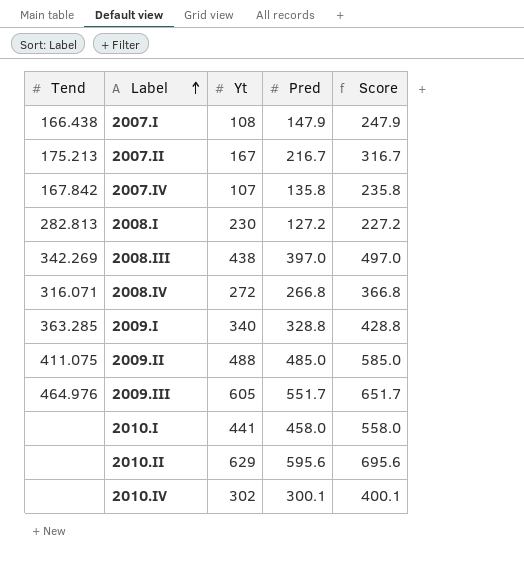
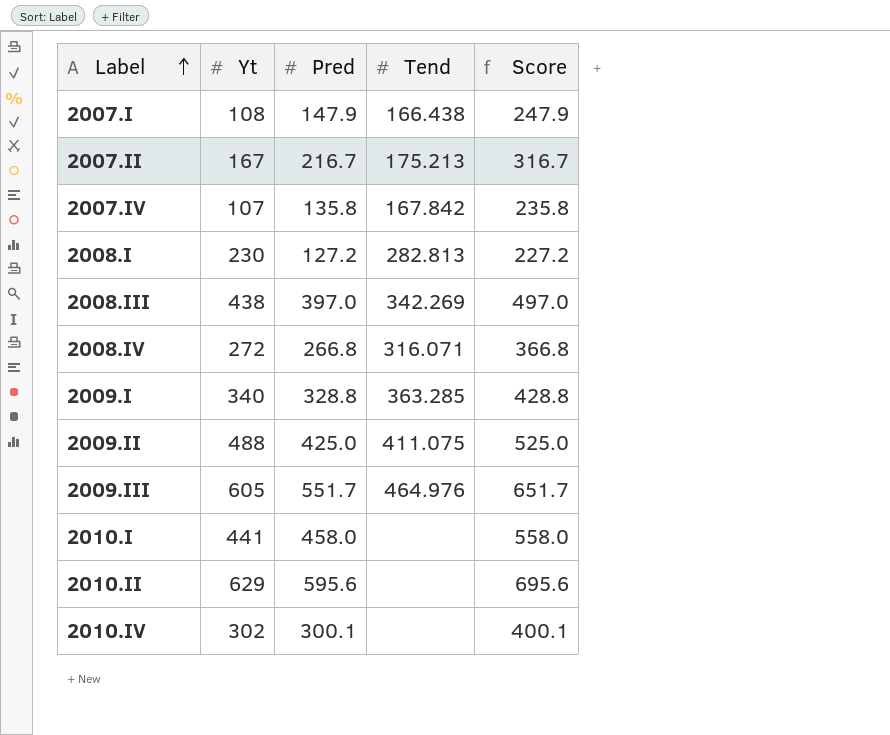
column Tend | position: 1 -> 4
2009.II | Pred: 485.0 -> 425.0
2009.II | Score: 585.0 -> 525.0

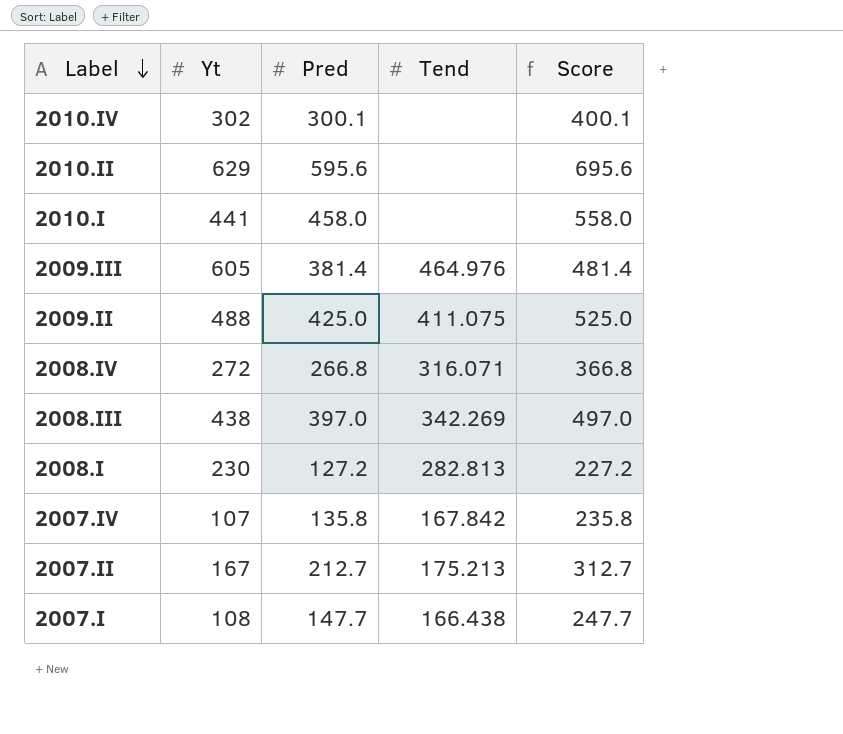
row order: Label ascending -> Label descending
row 2009.I: 340 | 328.8 | 363.285 | 428.8 -> none
2009.III | Pred: 551.7 -> 381.4
2009.III | Score: 651.7 -> 481.4
2007.II | Pred: 216.7 -> 212.7
2007.II | Score: 316.7 -> 312.7
2007.I | Pred: 147.9 -> 147.7
2007.I | Score: 247.9 -> 247.7

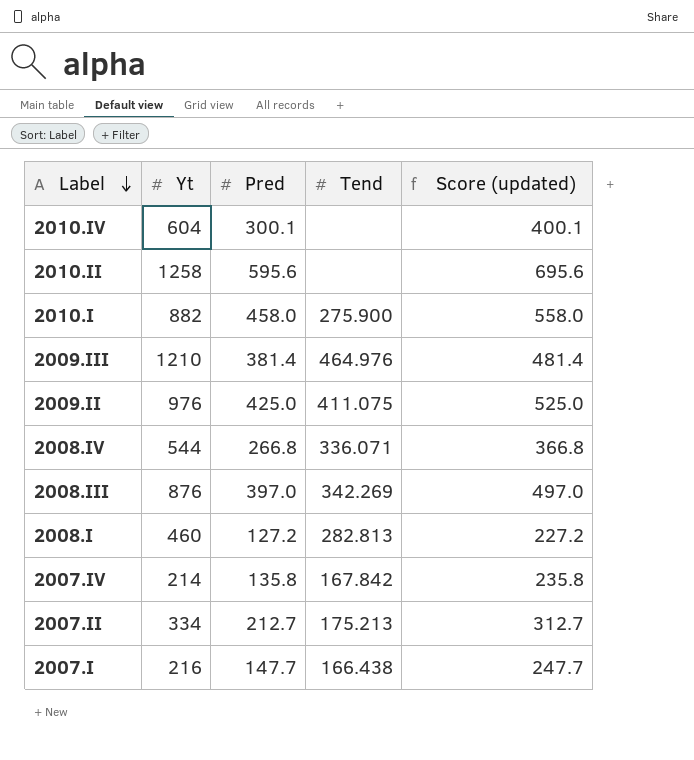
column name: Score -> Score (updated)
2010.IV | Yt: 302 -> 604
2010.II | Yt: 629 -> 1258
2010.I | Yt: 441 -> 882
2010.I | Tend: none -> 275.900
2009.III | Yt: 605 -> 1210
2009.II | Yt: 488 -> 976
2008.IV | Yt: 272 -> 544
2008.IV | Tend: 316.071 -> 336.071
2008.III | Yt: 438 -> 876
2008.I | Yt: 230 -> 460
2007.IV | Yt: 107 -> 214
2007.II | Yt: 167 -> 334
2007.I | Yt: 108 -> 216

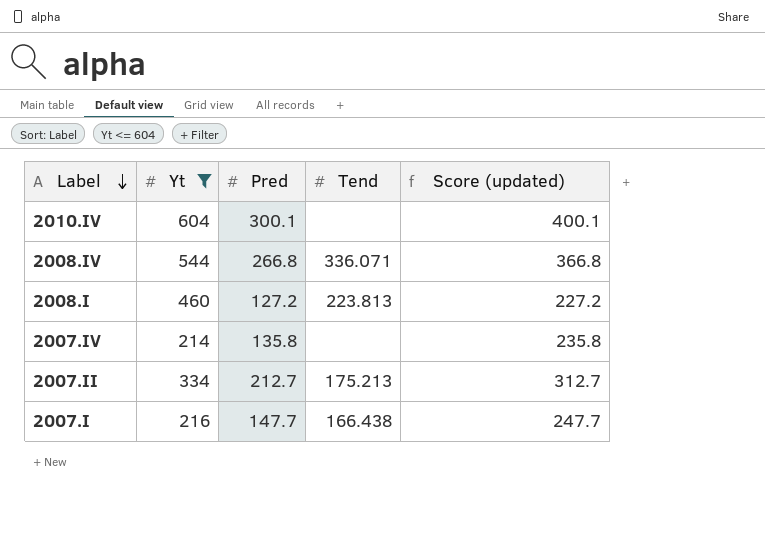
filter: none -> Yt <= 604
2008.I | Tend: 282.813 -> 223.813
2007.IV | Tend: 167.842 -> none

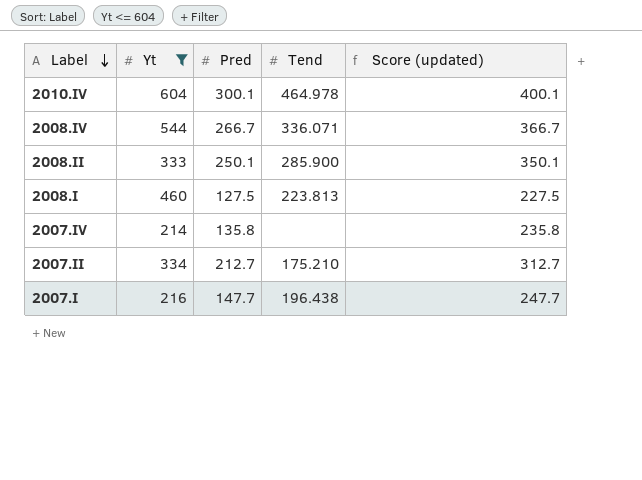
2010.IV | Tend: none -> 464.978
2008.IV | Pred: 266.8 -> 266.7
2008.IV | Score (updated): 366.8 -> 366.7
row 2008.II: none -> 333 | 250.1 | 285.900 | 350.1
2008.I | Pred: 127.2 -> 127.5
2008.I | Score (updated): 227.2 -> 227.5
2007.II | Tend: 175.213 -> 175.210
2007.I | Tend: 166.438 -> 196.438

